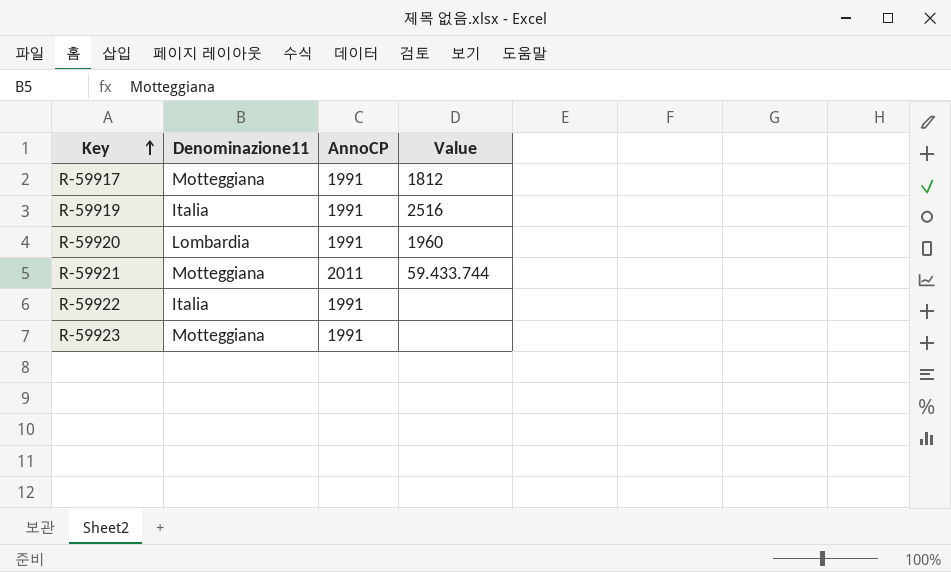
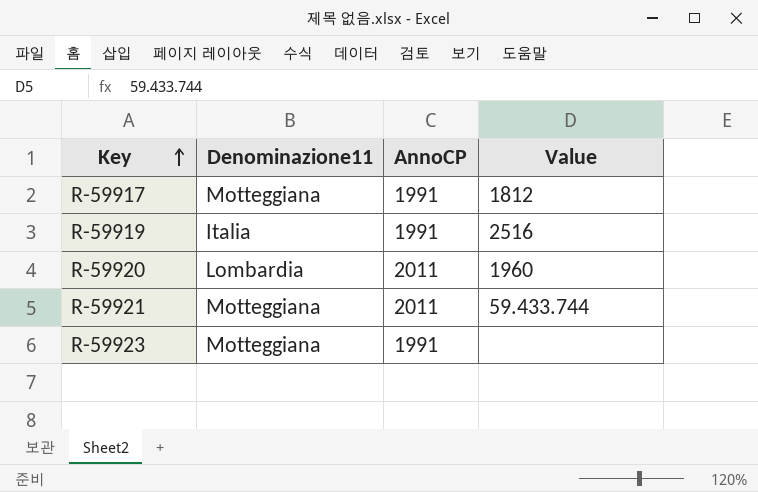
row R-59922: Italia | 1991 | none -> none
R-59920 | AnnoCP: 1991 -> 2011

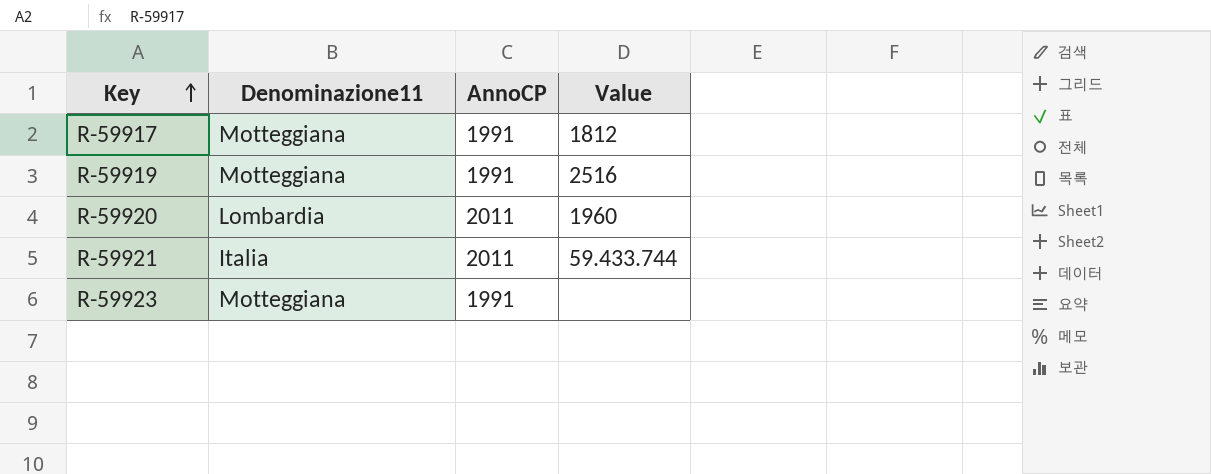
R-59919 | Denominazione11: Italia -> Motteggiana
R-59921 | Denominazione11: Motteggiana -> Italia

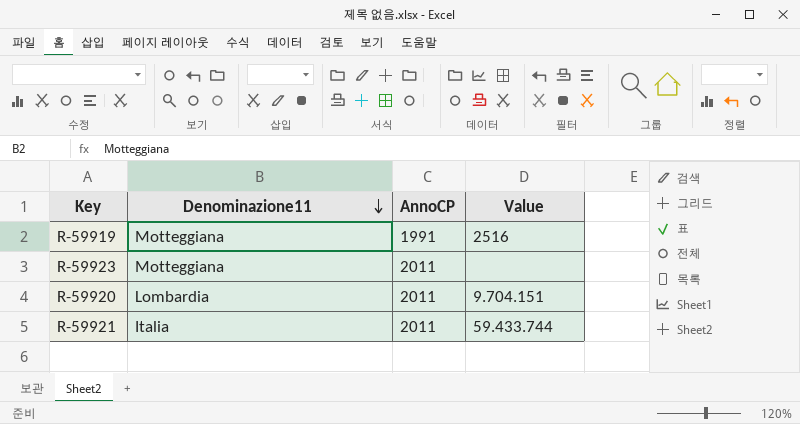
row order: Key ascending -> Denominazione11 descending
row R-59917: Motteggiana | 1991 | 1812 -> none
R-59923 | AnnoCP: 1991 -> 2011
R-59920 | Value: 1960 -> 9.704.151

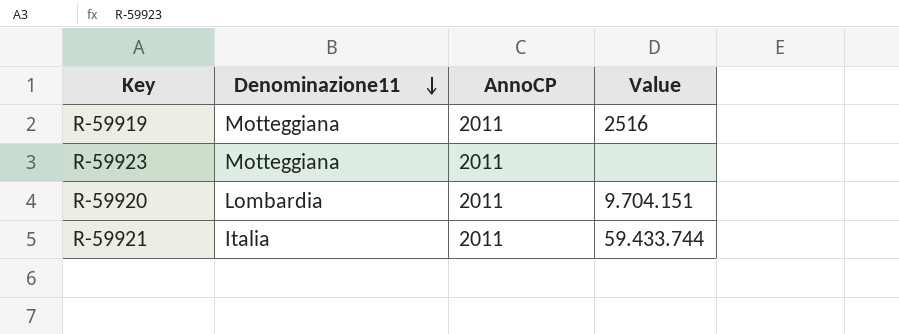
R-59919 | AnnoCP: 1991 -> 2011

